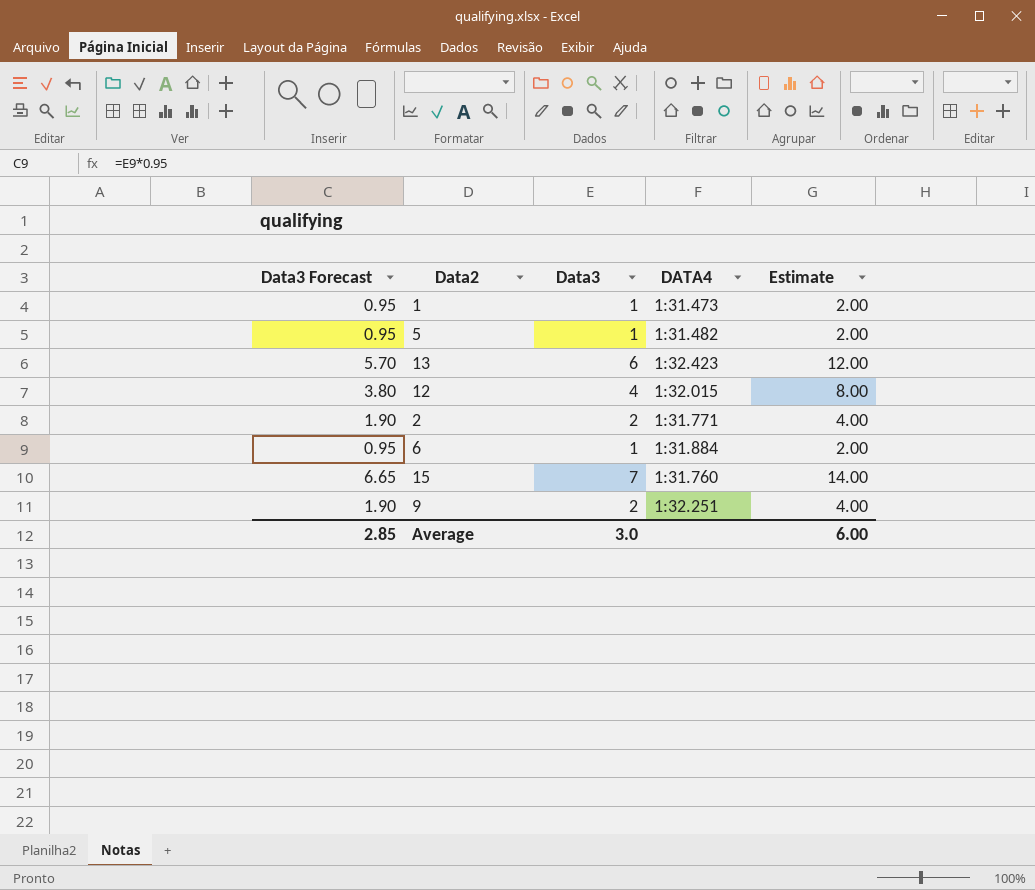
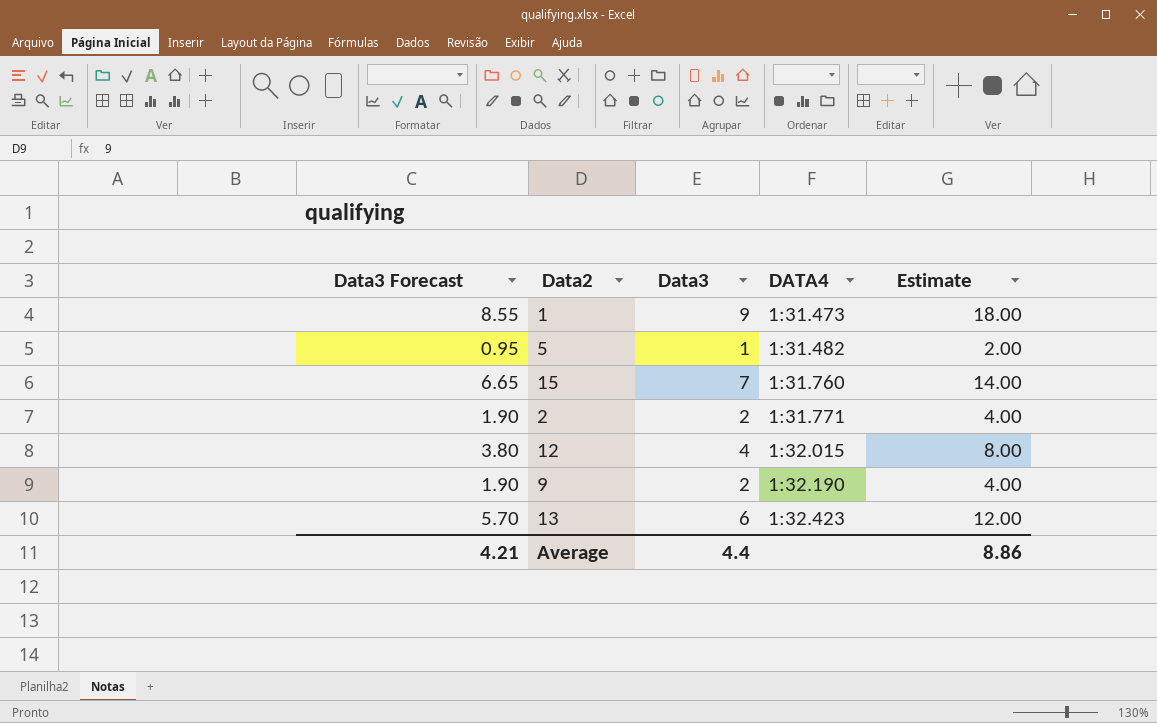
row order: none -> DATA4 ascending
row 6: 0.95 | 1 | 1:31.884 | 2.00 -> none
1 | Data3 Forecast: 0.95 -> 8.55
1 | Data3: 1 -> 9
1 | Estimate: 2.00 -> 18.00
9 | DATA4: 1:32.251 -> 1:32.190
Average | Data3 Forecast: 2.85 -> 4.21
Average | Data3: 3.0 -> 4.4
Average | Estimate: 6.00 -> 8.86

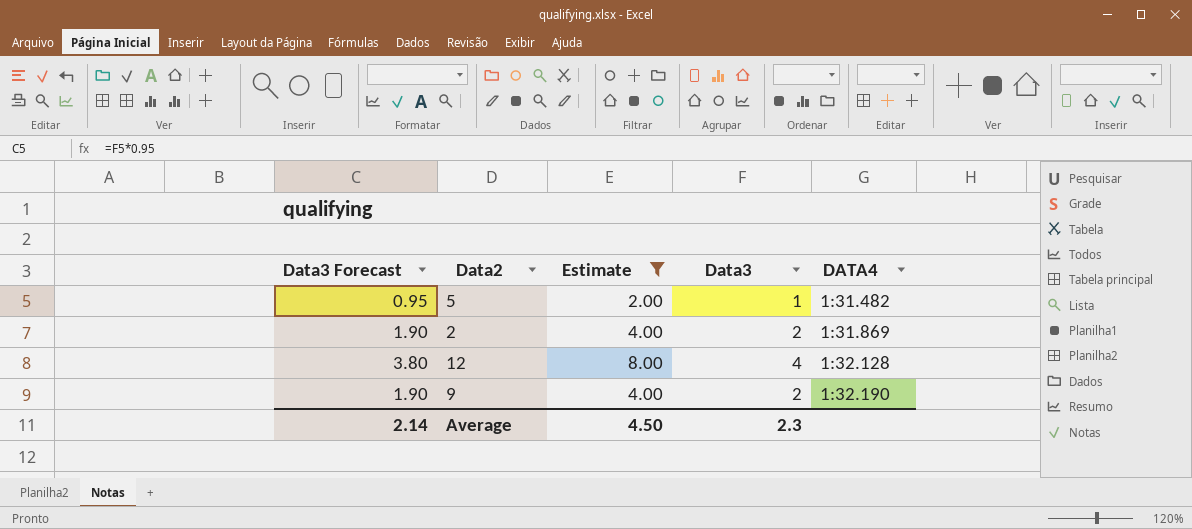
filter: none -> Estimate <= 8.00
column Estimate | position: 5 -> 3
2 | DATA4: 1:31.771 -> 1:31.869
12 | DATA4: 1:32.015 -> 1:32.128
Average | Data3 Forecast: 4.21 -> 2.14
Average | Estimate: 8.86 -> 4.50
Average | Data3: 4.4 -> 2.3

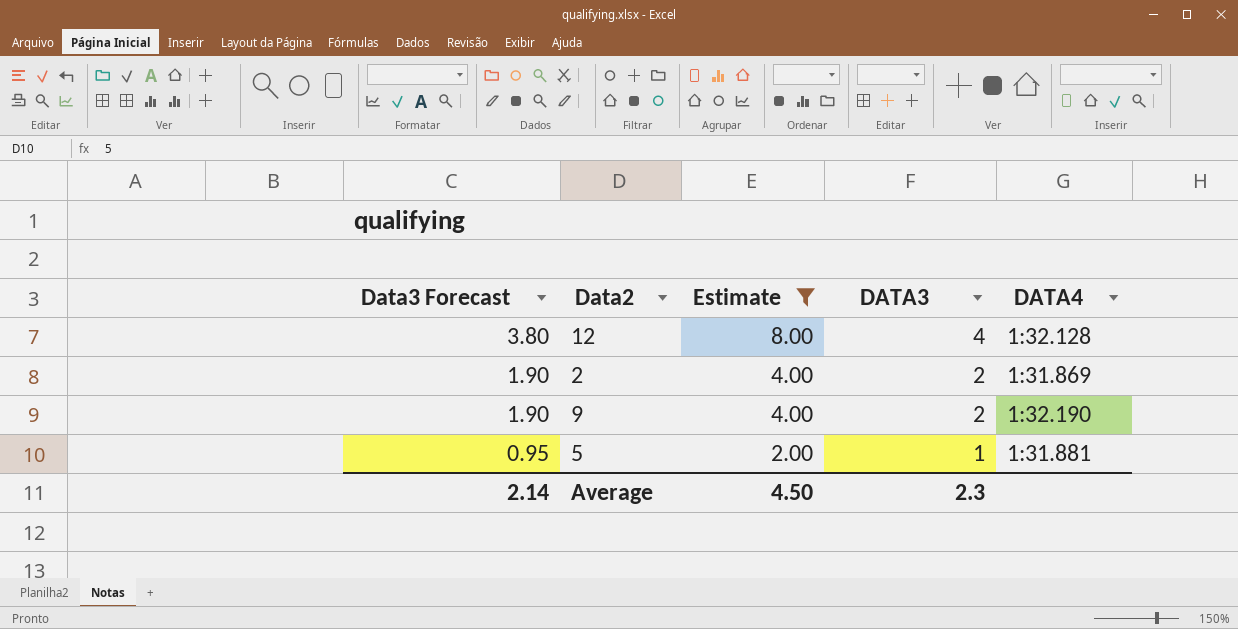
row order: DATA4 ascending -> Data3 Forecast descending
column name: Data3 -> DATA3
5 | DATA4: 1:31.482 -> 1:31.881

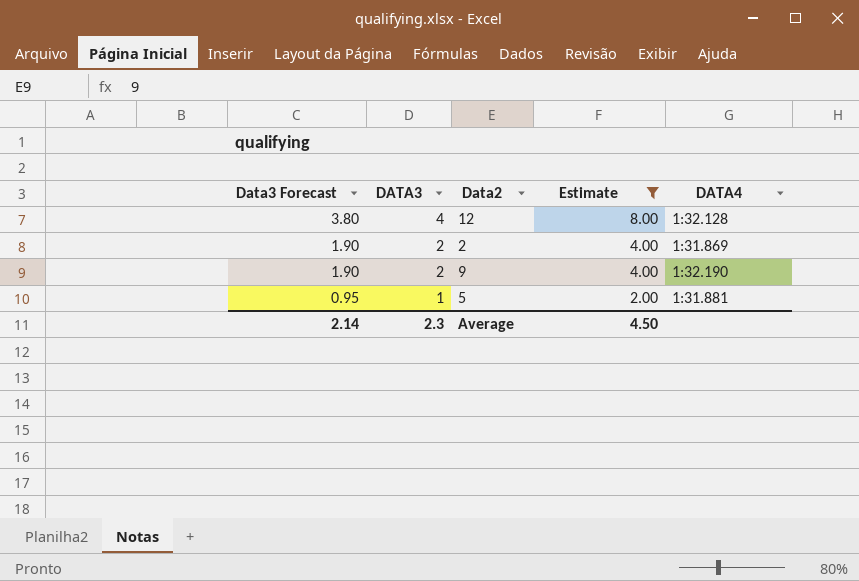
column DATA3 | position: 4 -> 2

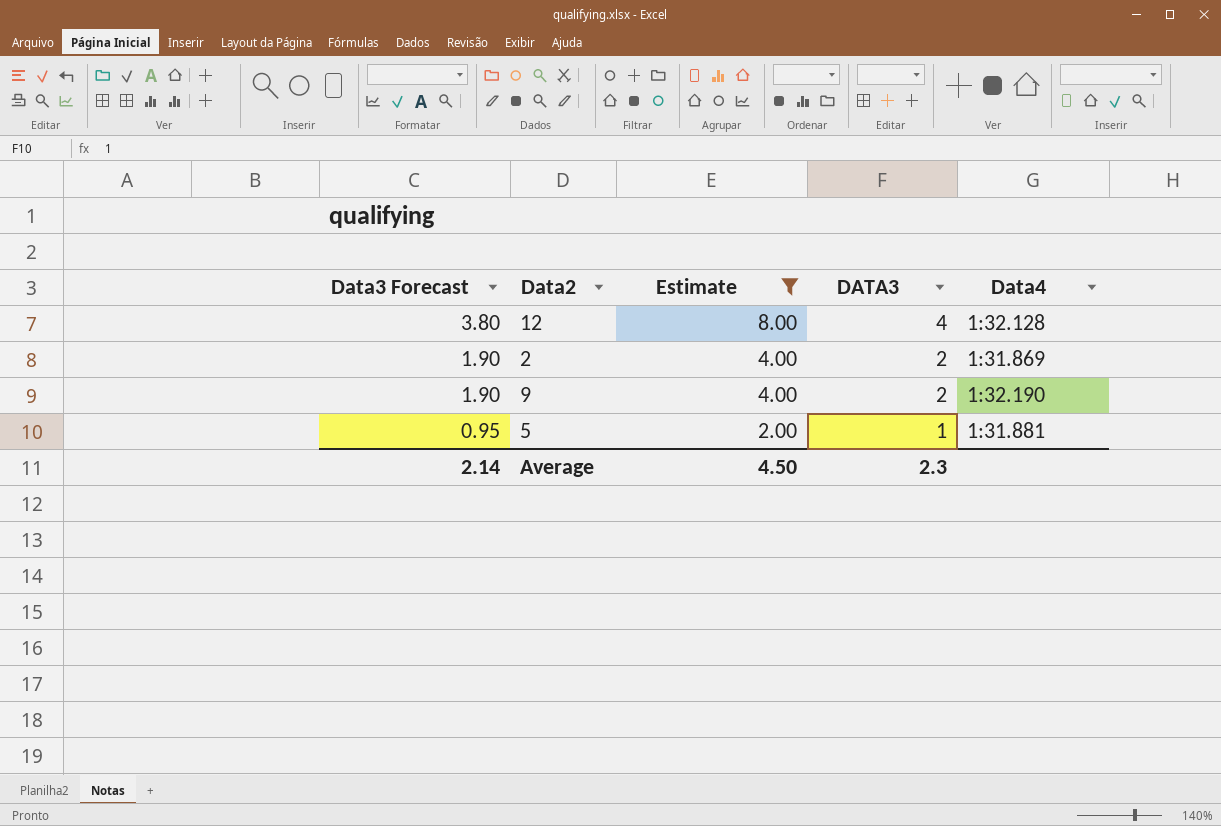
column DATA3 | position: 2 -> 4
column name: DATA4 -> Data4

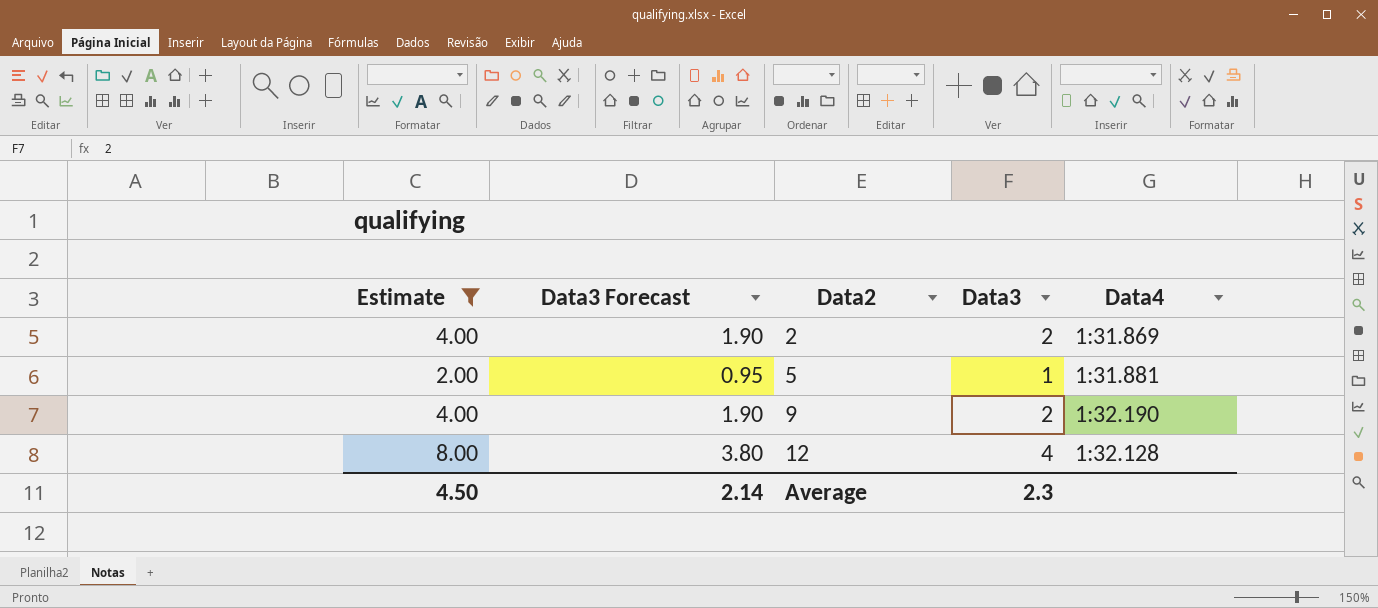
row order: Data3 Forecast descending -> Data2 ascending
column Estimate | position: 3 -> 1
column name: DATA3 -> Data3

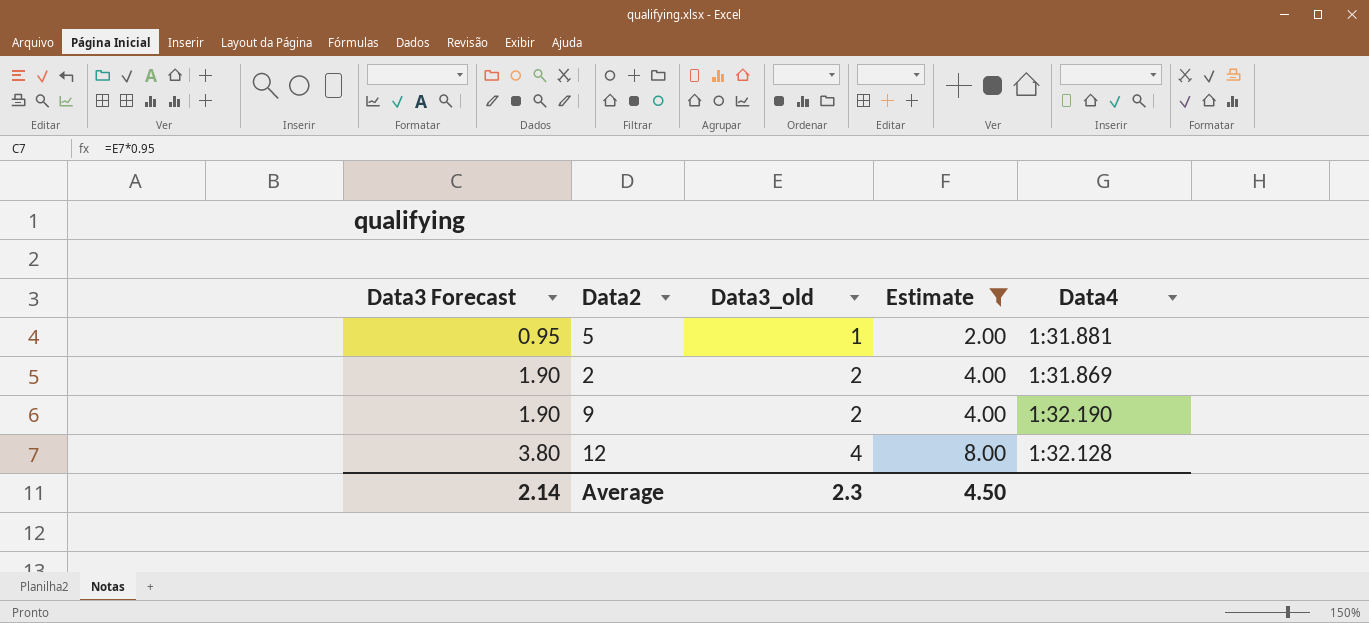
row order: Data2 ascending -> Data3 Forecast ascending
column name: Data3 -> Data3_old
column Estimate | position: 1 -> 4

